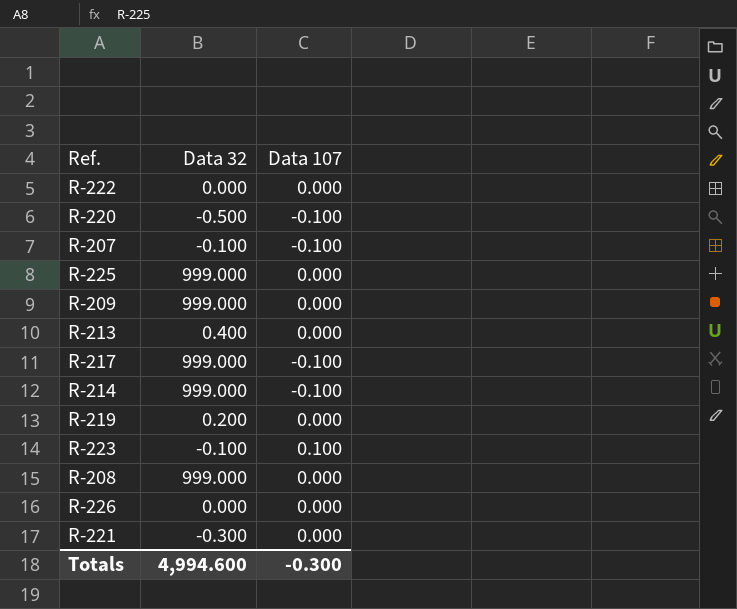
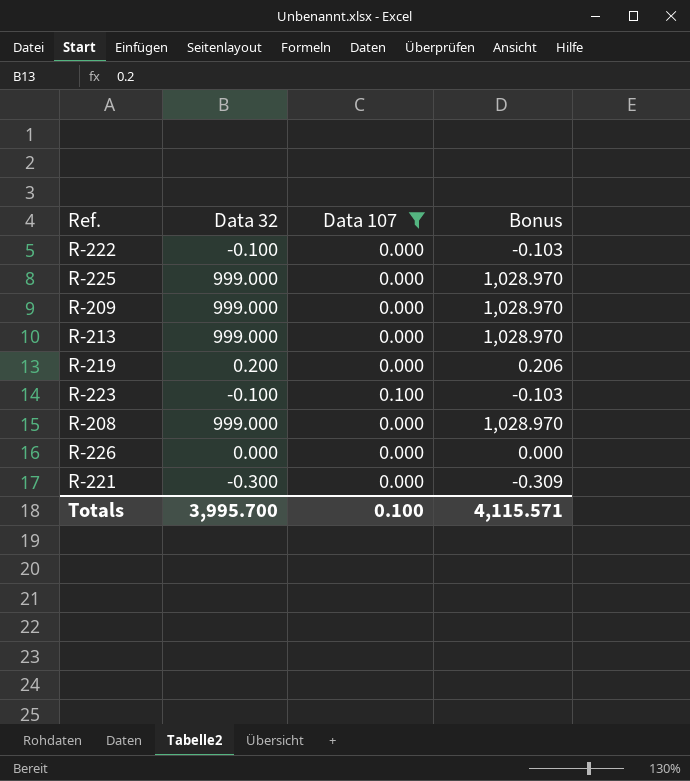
filter: none -> Data 107 != -0.100
column Bonus | formula: none -> [Data 32] * 1.03
R-222 | Data 32: 0.000 -> -0.100
R-213 | Data 32: 0.400 -> 999.000
Totals | Data 32: 4,994.600 -> 3,995.700
Totals | Data 107: -0.300 -> 0.100

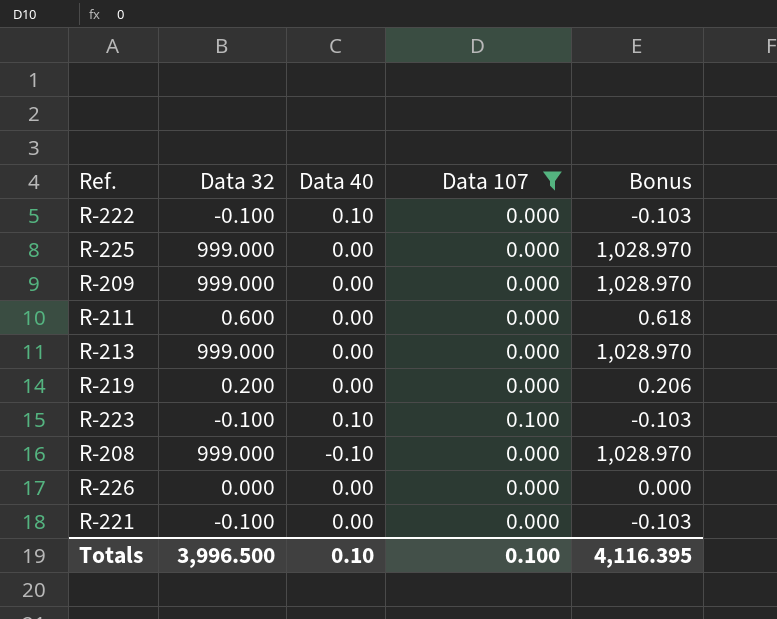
column Data 40 | position: none -> 3
row R-211: none -> 0.600 | 0.00 | 0.000 | 0.618
R-221 | Data 32: -0.300 -> -0.100
R-221 | Bonus: -0.309 -> -0.103
Totals | Data 32: 3,995.700 -> 3,996.500
Totals | Bonus: 4,115.571 -> 4,116.395

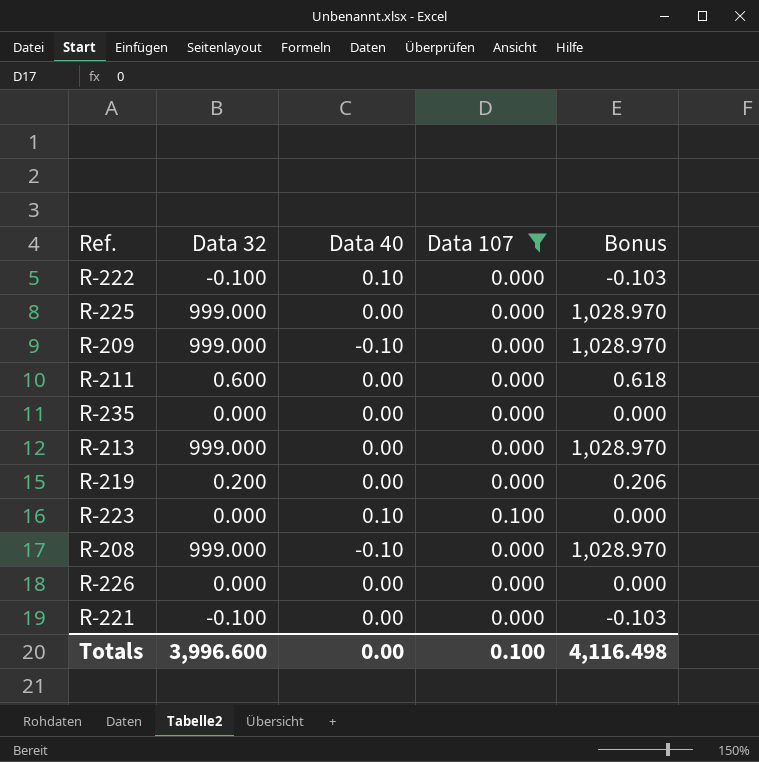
R-209 | Data 40: 0.00 -> -0.10
row R-235: none -> 0.000 | 0.00 | 0.000 | 0.000
R-223 | Data 32: -0.100 -> 0.000
R-223 | Bonus: -0.103 -> 0.000
Totals | Data 32: 3,996.500 -> 3,996.600
Totals | Data 40: 0.10 -> 0.00
Totals | Bonus: 4,116.395 -> 4,116.498

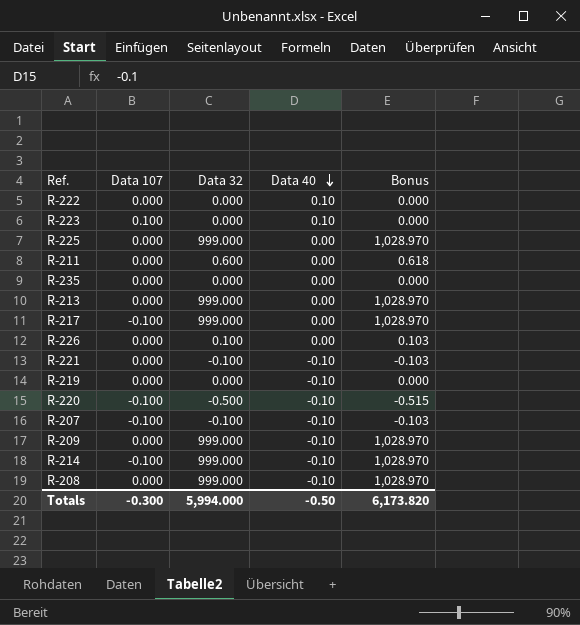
filter: Data 107 != -0.100 -> none
row order: none -> Data 40 descending
column Data 107 | position: 4 -> 2
R-222 | Data 32: -0.100 -> 0.000
R-222 | Bonus: -0.103 -> 0.000
R-226 | Data 32: 0.000 -> 0.100
R-226 | Bonus: 0.000 -> 0.103
R-221 | Data 40: 0.00 -> -0.10
R-219 | Data 32: 0.200 -> 0.000
R-219 | Data 40: 0.00 -> -0.10
R-219 | Bonus: 0.206 -> 0.000
Totals | Data 107: 0.100 -> -0.300
Totals | Data 32: 3,996.600 -> 5,994.000
Totals | Data 40: 0.00 -> -0.50
Totals | Bonus: 4,116.498 -> 6,173.820

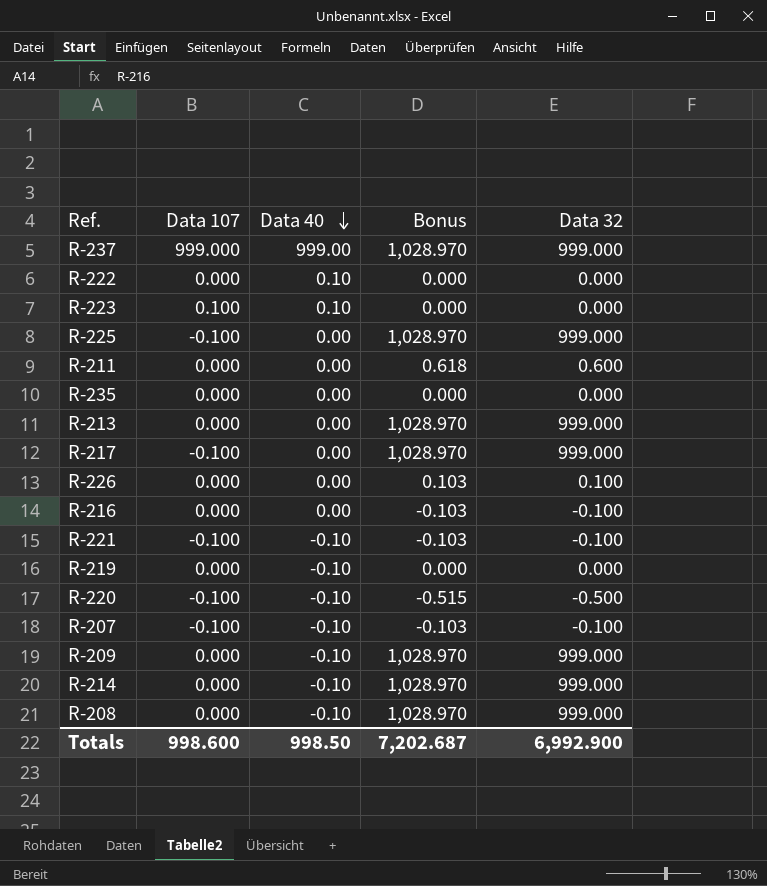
column Data 32 | position: 3 -> 5
row R-237: none -> 999.000 | 999.00 | 1,028.970 | 999.000
R-225 | Data 107: 0.000 -> -0.100
row R-216: none -> 0.000 | 0.00 | -0.103 | -0.100
R-221 | Data 107: 0.000 -> -0.100
R-214 | Data 107: -0.100 -> 0.000
Totals | Data 107: -0.300 -> 998.600
Totals | Data 40: -0.50 -> 998.50
Totals | Bonus: 6,173.820 -> 7,202.687
Totals | Data 32: 5,994.000 -> 6,992.900

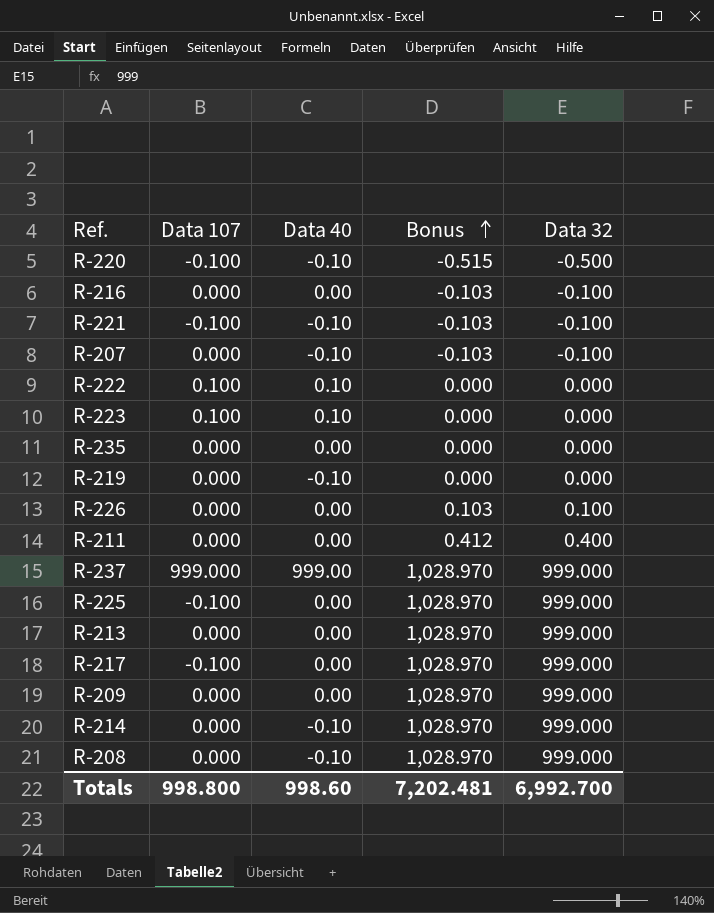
row order: Data 40 descending -> Bonus ascending
R-207 | Data 107: -0.100 -> 0.000
R-222 | Data 107: 0.000 -> 0.100
R-211 | Bonus: 0.618 -> 0.412
R-211 | Data 32: 0.600 -> 0.400
R-209 | Data 40: -0.10 -> 0.00
Totals | Data 107: 998.600 -> 998.800
Totals | Data 40: 998.50 -> 998.60
Totals | Bonus: 7,202.687 -> 7,202.481
Totals | Data 32: 6,992.900 -> 6,992.700

